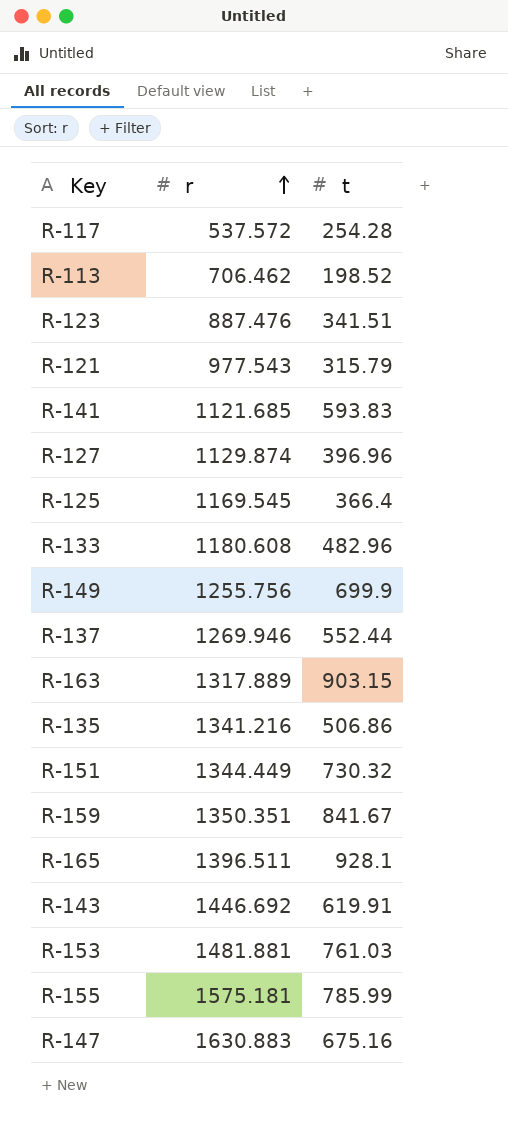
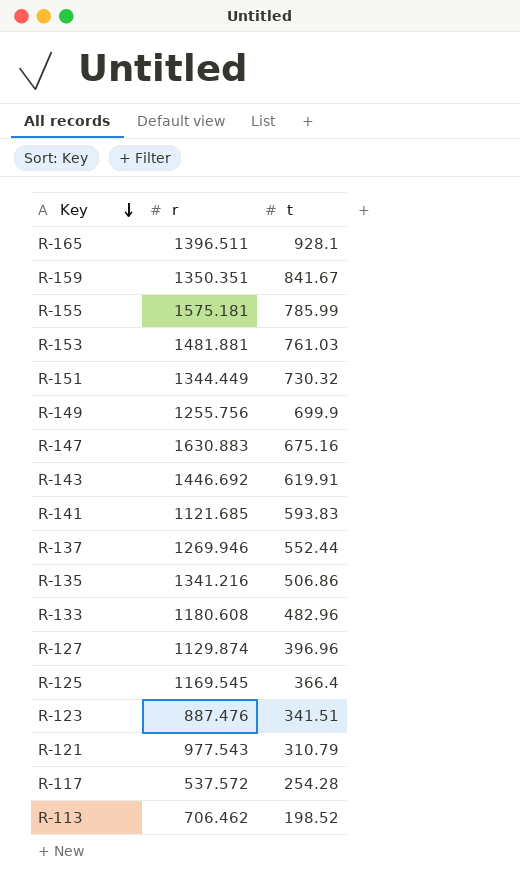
row order: r ascending -> Key descending
row R-163: 1317.889 | 903.15 -> none
R-121 | t: 315.79 -> 310.79

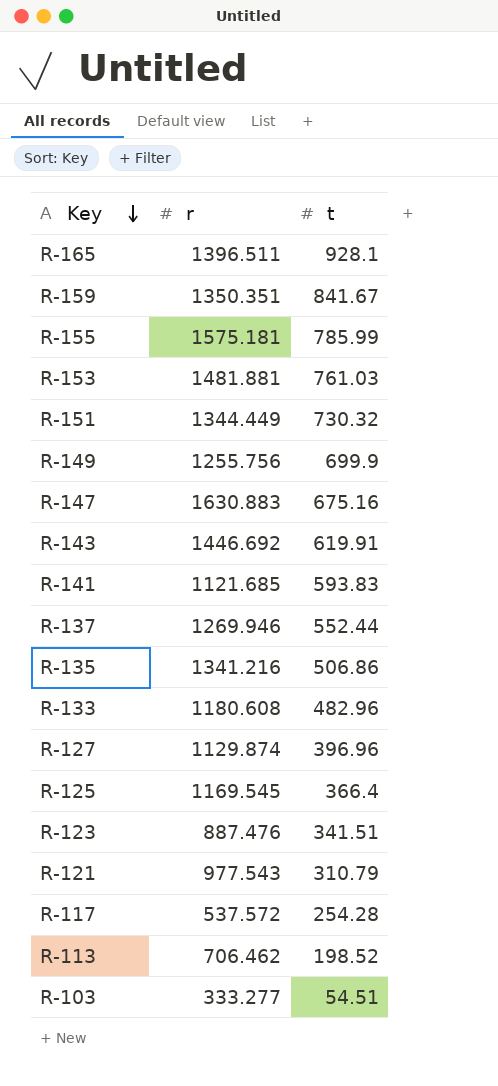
row R-103: none -> 333.277 | 54.51

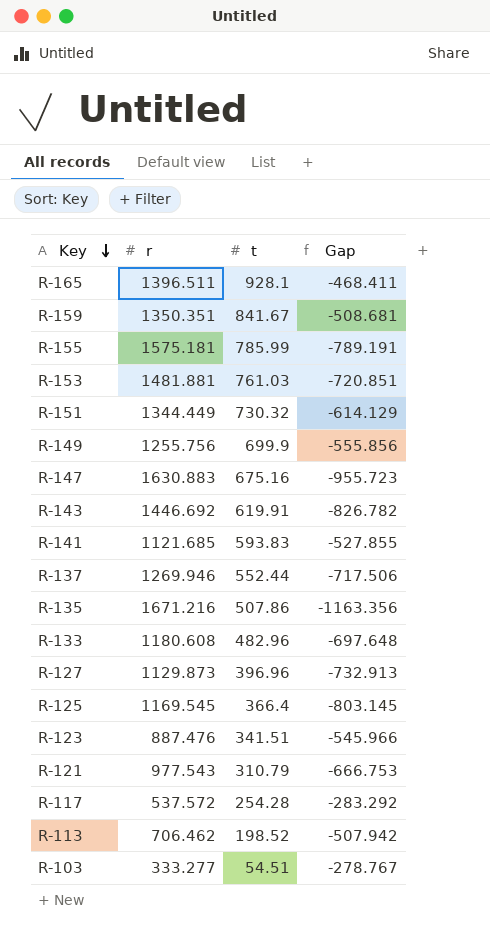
column Gap | formula: none -> [t] - [r]
R-135 | r: 1341.216 -> 1671.216
R-135 | t: 506.86 -> 507.86
R-127 | r: 1129.874 -> 1129.873

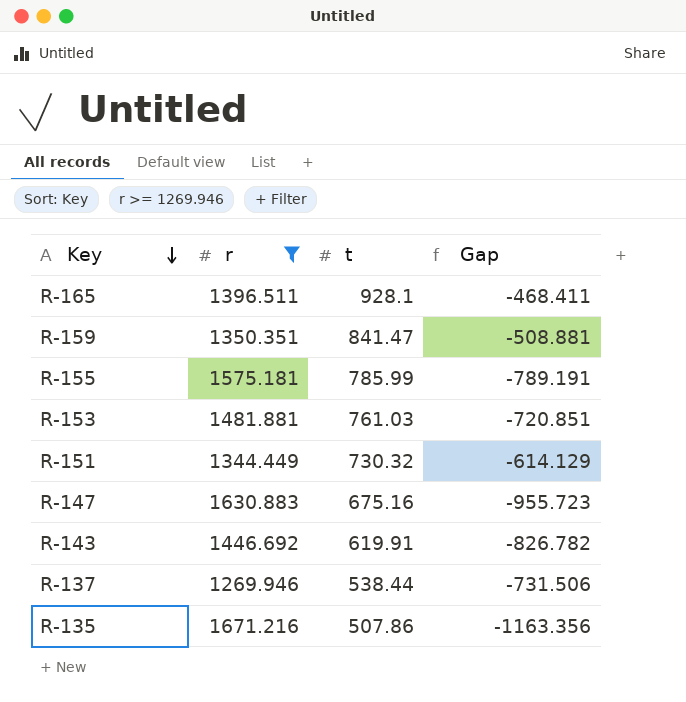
filter: none -> r >= 1269.946
R-159 | t: 841.67 -> 841.47
R-159 | Gap: -508.681 -> -508.881
R-137 | t: 552.44 -> 538.44
R-137 | Gap: -717.506 -> -731.506

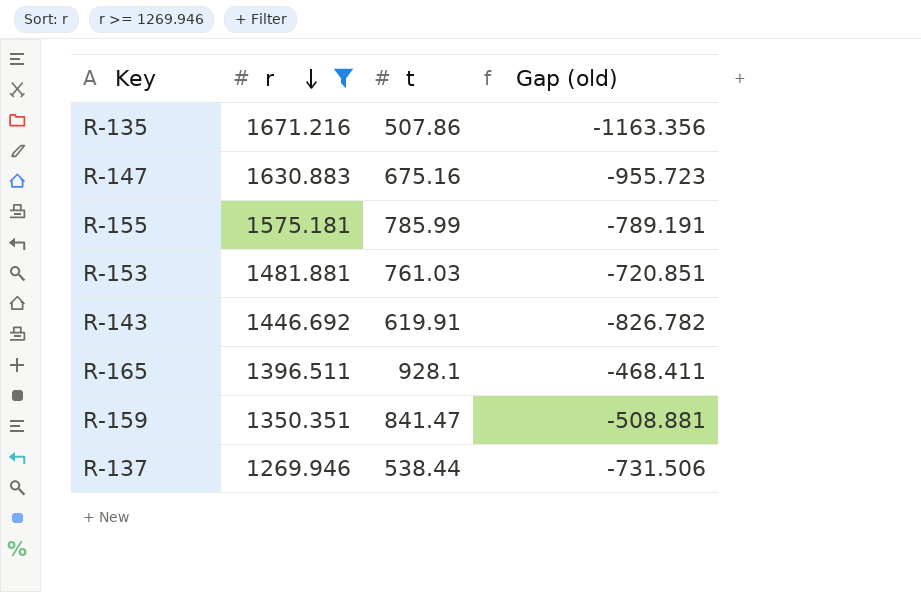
row order: Key descending -> r descending
column name: Gap -> Gap (old)
row R-151: 1344.449 | 730.32 | -614.129 -> none

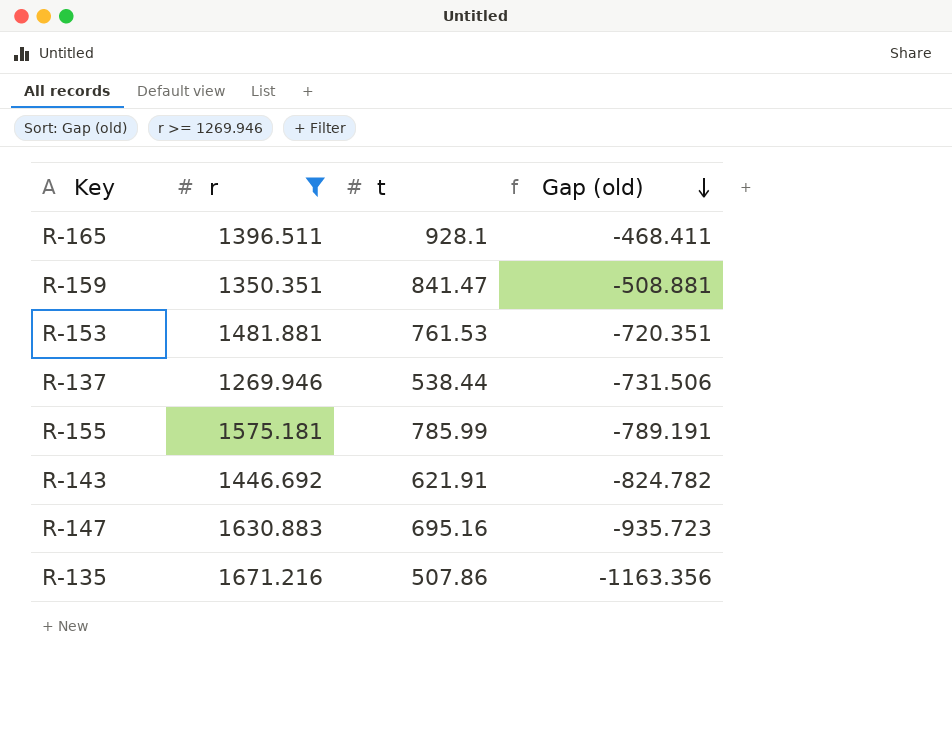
row order: r descending -> Gap (old) descending
R-153 | t: 761.03 -> 761.53
R-153 | Gap (old): -720.851 -> -720.351
R-143 | t: 619.91 -> 621.91
R-143 | Gap (old): -826.782 -> -824.782
R-147 | t: 675.16 -> 695.16
R-147 | Gap (old): -955.723 -> -935.723

